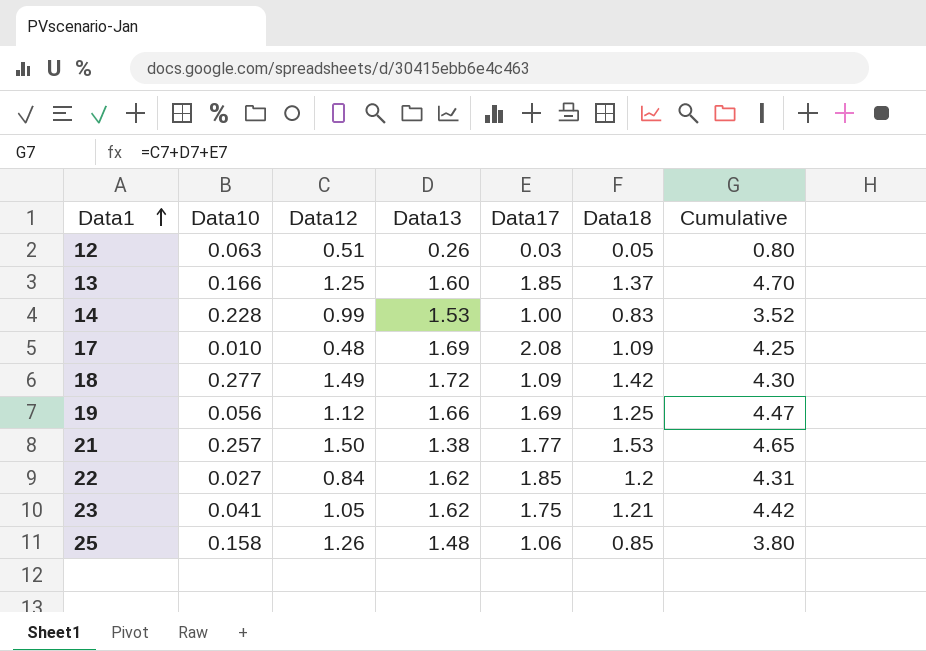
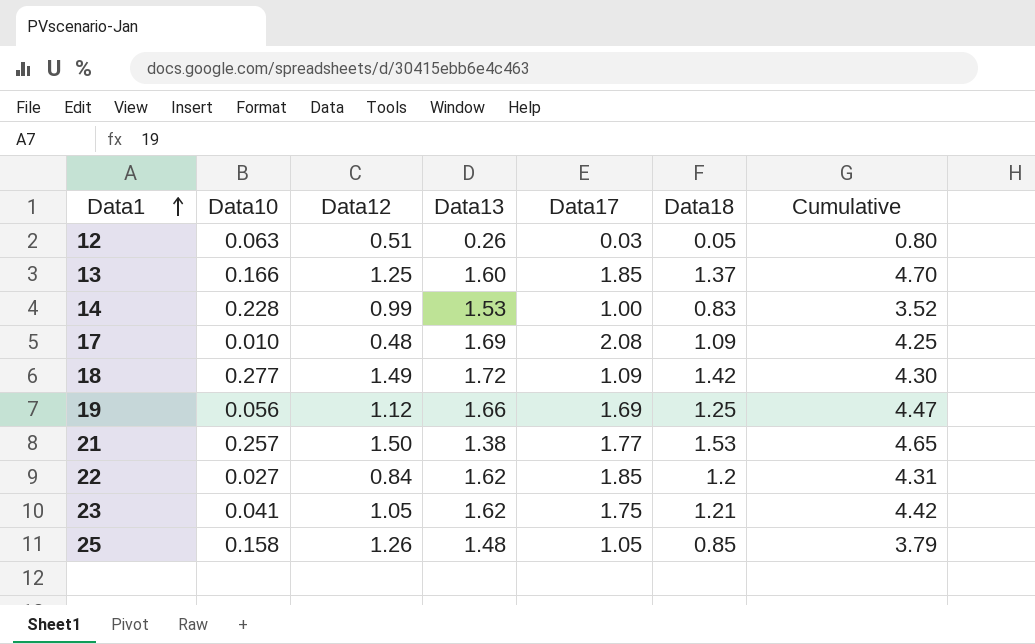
25 | Data17: 1.06 -> 1.05
25 | Cumulative: 3.80 -> 3.79

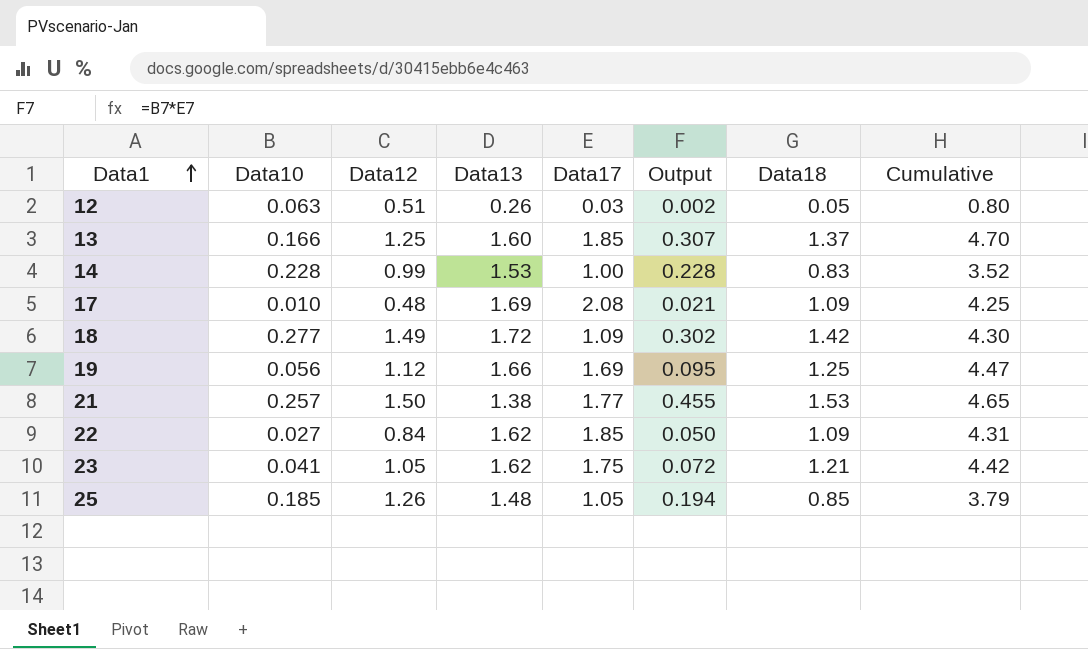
column Output | formula: none -> [Data10] * [Data17]
22 | Data18: 1.2 -> 1.09
25 | Data10: 0.158 -> 0.185

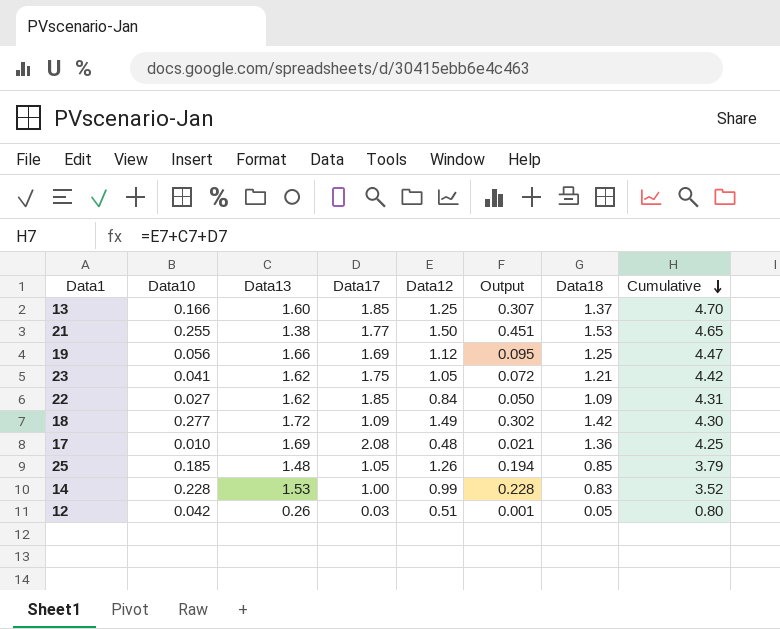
row order: Data1 ascending -> Cumulative descending
column Data12 | position: 3 -> 5
21 | Data10: 0.257 -> 0.255
21 | Output: 0.455 -> 0.451
17 | Data18: 1.09 -> 1.36
12 | Data10: 0.063 -> 0.042
12 | Output: 0.002 -> 0.001

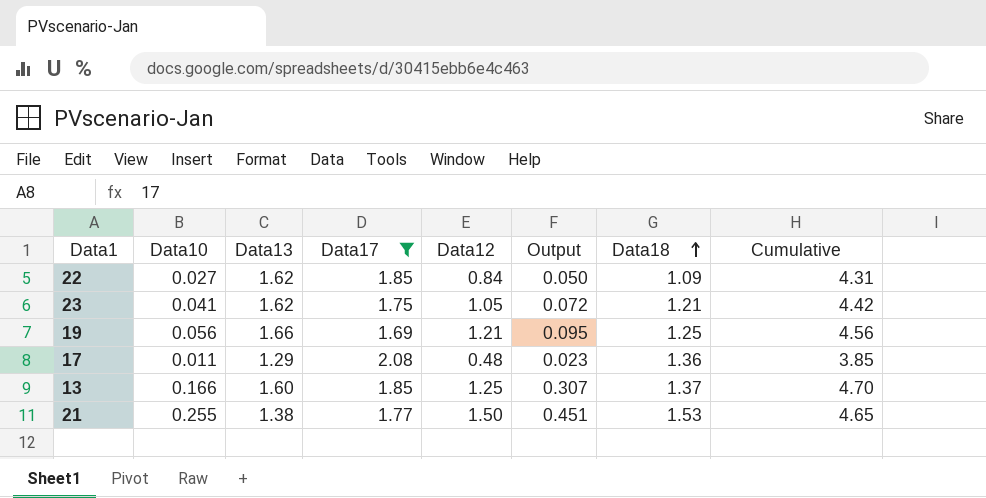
filter: none -> Data17 >= 1.69
row order: Cumulative descending -> Data18 ascending
19 | Data12: 1.12 -> 1.21
19 | Cumulative: 4.47 -> 4.56
17 | Data10: 0.010 -> 0.011
17 | Data13: 1.69 -> 1.29
17 | Output: 0.021 -> 0.023
17 | Cumulative: 4.25 -> 3.85

